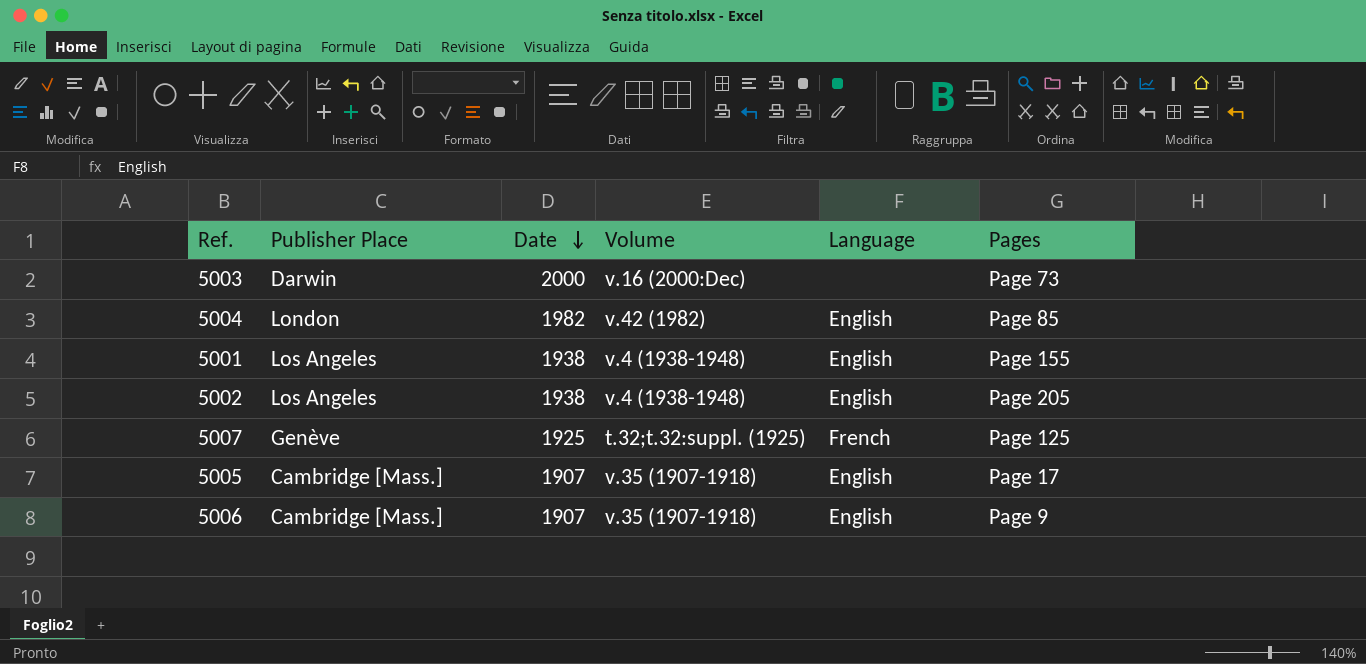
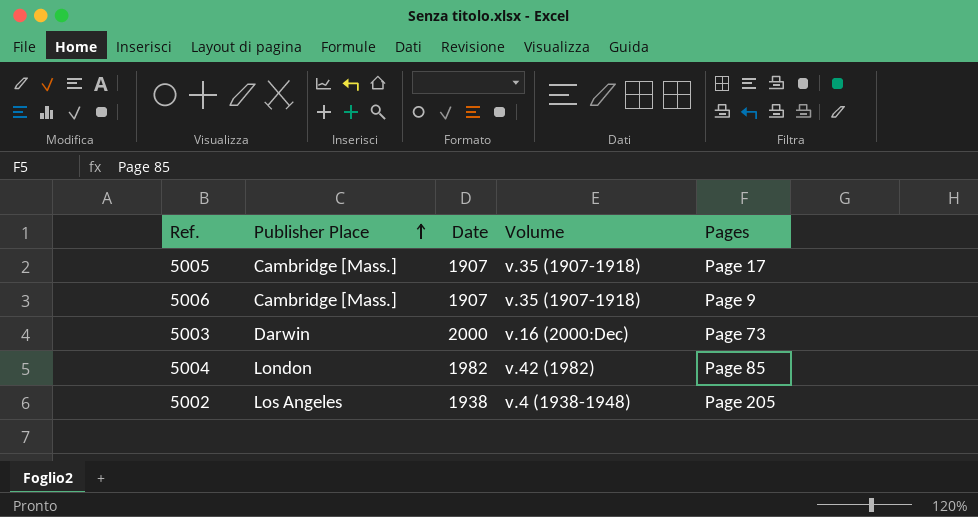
row order: Date descending -> Publisher Place ascending
column Language | position: 5 -> none
row 5001: Los Angeles | 1938 | v.4 (1938-1948) | English | Page 155 -> none
row 5007: Genève | 1925 | t.32;t.32:suppl. (1925) | French | Page 125 -> none

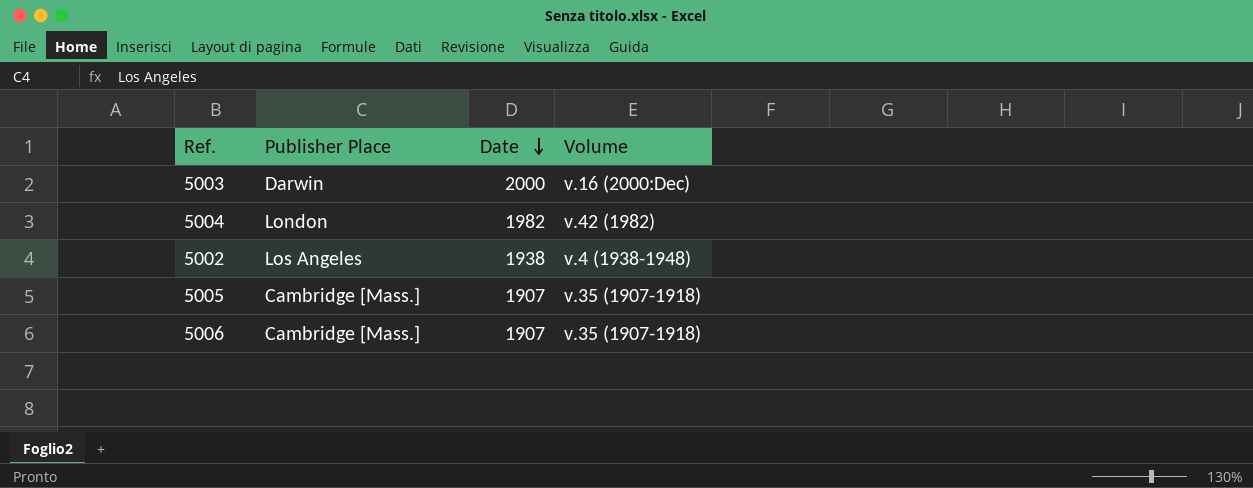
row order: Publisher Place ascending -> Date descending
column Pages | position: 5 -> none

